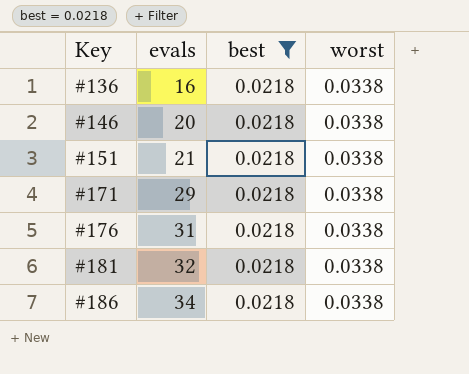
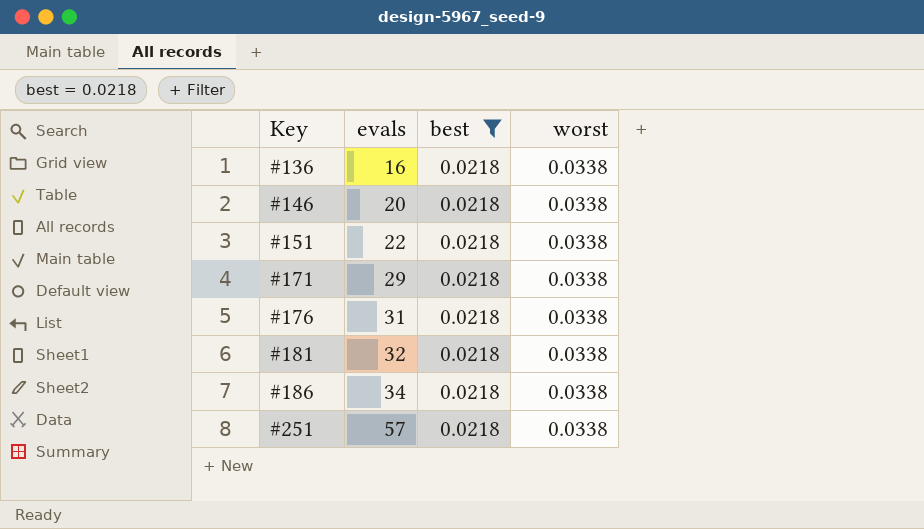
#151 | evals: 21 -> 22
row #251: none -> 57 | 0.0218 | 0.0338

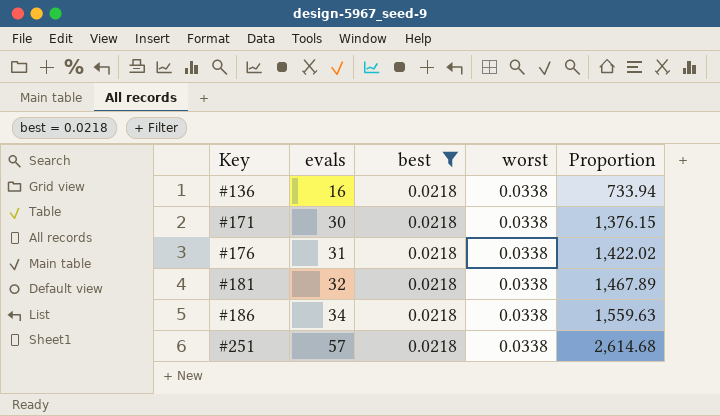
column Proportion | formula: none -> [evals] / [best]
row #146: 20 | 0.0218 | 0.0338 -> none
row #151: 22 | 0.0218 | 0.0338 -> none
#171 | evals: 29 -> 30

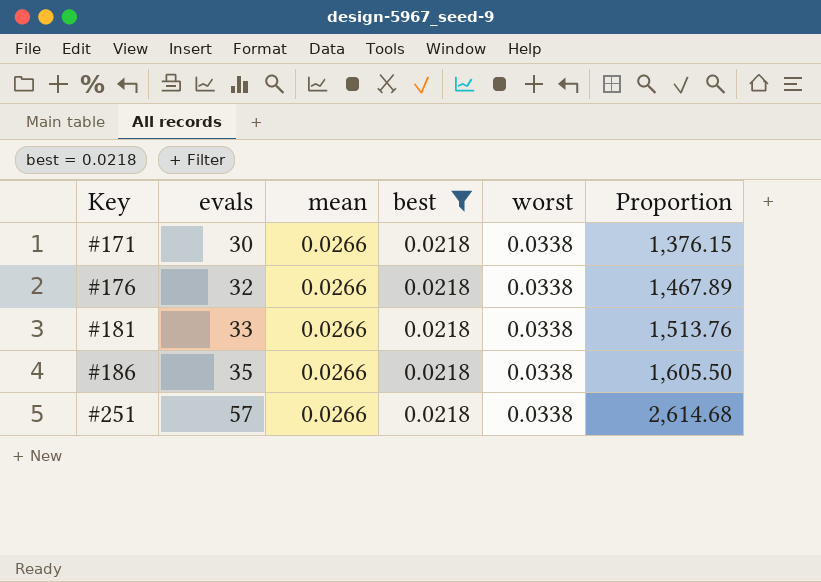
column mean | position: none -> 3
row #136: 16 | 0.0218 | 0.0338 | 733.94 -> none
#176 | evals: 31 -> 32
#176 | Proportion: 1,422.02 -> 1,467.89
#181 | evals: 32 -> 33
#181 | Proportion: 1,467.89 -> 1,513.76
#186 | evals: 34 -> 35
#186 | Proportion: 1,559.63 -> 1,605.50

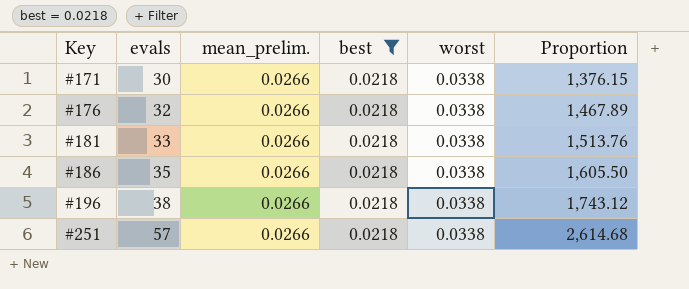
column name: mean -> mean_prelim.
row #196: none -> 38 | 0.0266 | 0.0218 | 0.0338 | 1,743.12

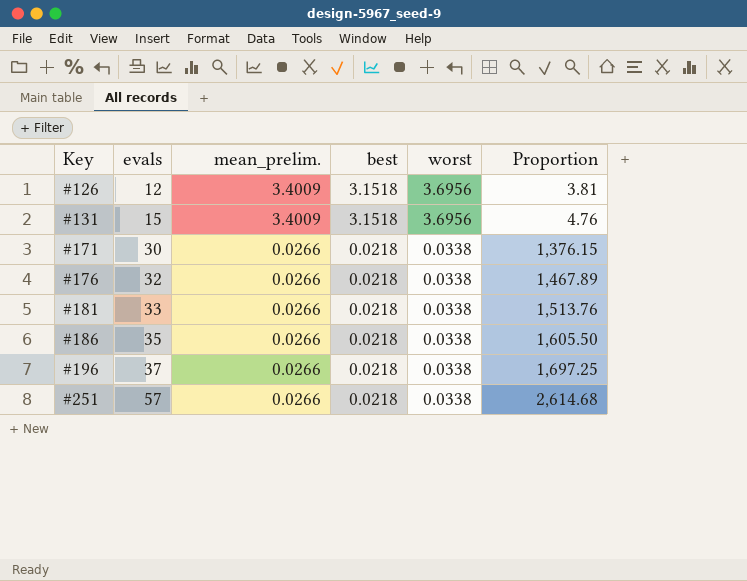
filter: best = 0.0218 -> none
#196 | evals: 38 -> 37
#196 | Proportion: 1,743.12 -> 1,697.25

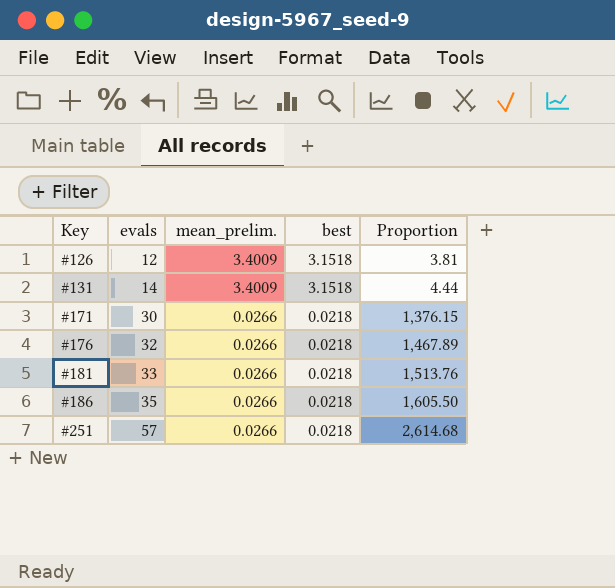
column worst | position: 5 -> none
row #196: 37 | 0.0266 | 0.0218 | 0.0338 | 1,697.25 -> none
#131 | evals: 15 -> 14
#131 | Proportion: 4.76 -> 4.44

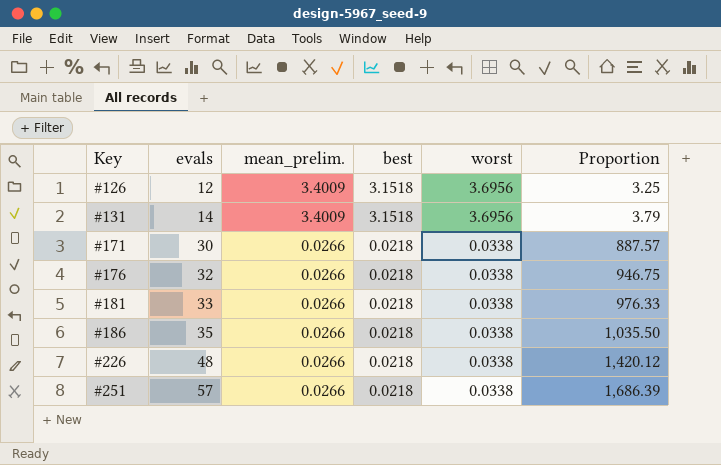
column worst | position: none -> 5
column Proportion | formula: [evals] / [best] -> [evals] / [worst]
row #226: none -> 48 | 0.0266 | 0.0218 | 0.0338 | 1,420.12

